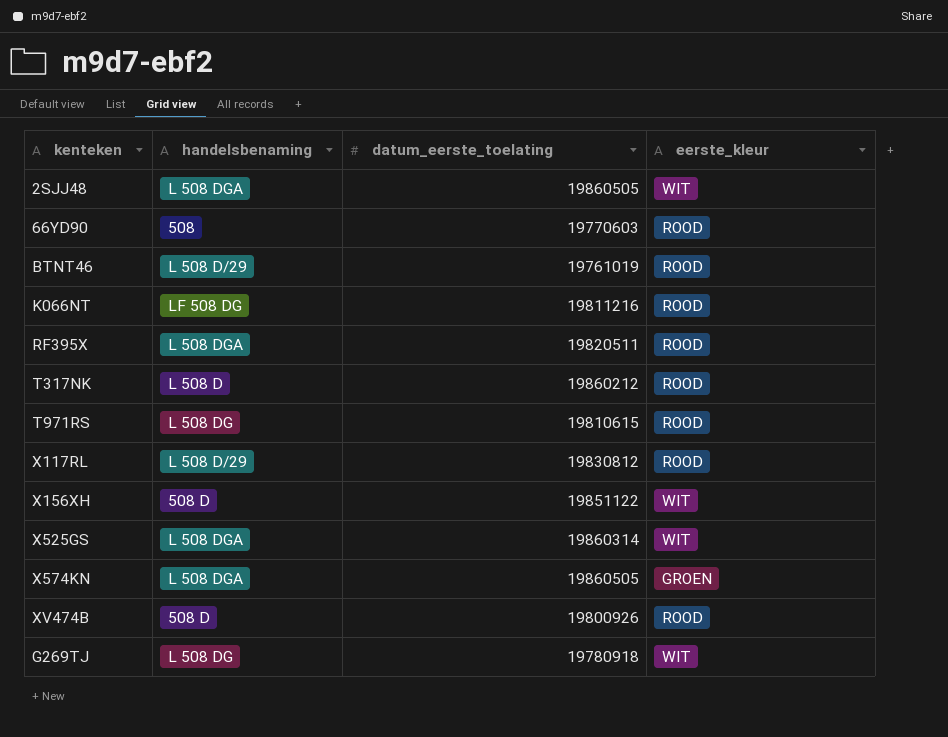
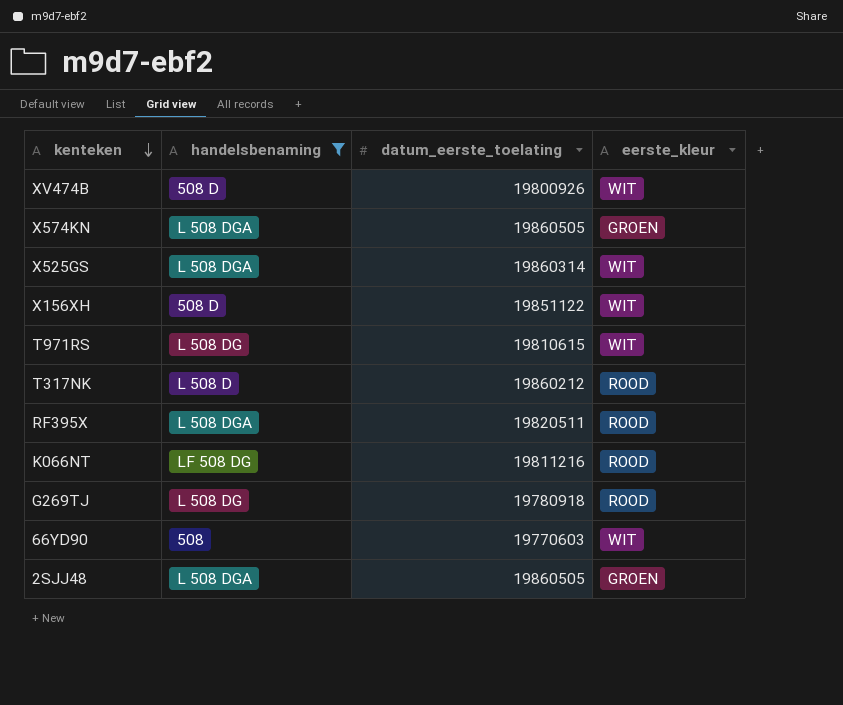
filter: none -> handelsbenaming != L 508 D/29
row order: none -> kenteken descending
XV474B | eerste_kleur: ROOD -> WIT
T971RS | eerste_kleur: ROOD -> WIT
G269TJ | eerste_kleur: WIT -> ROOD
66YD90 | eerste_kleur: ROOD -> WIT
2SJJ48 | eerste_kleur: WIT -> GROEN

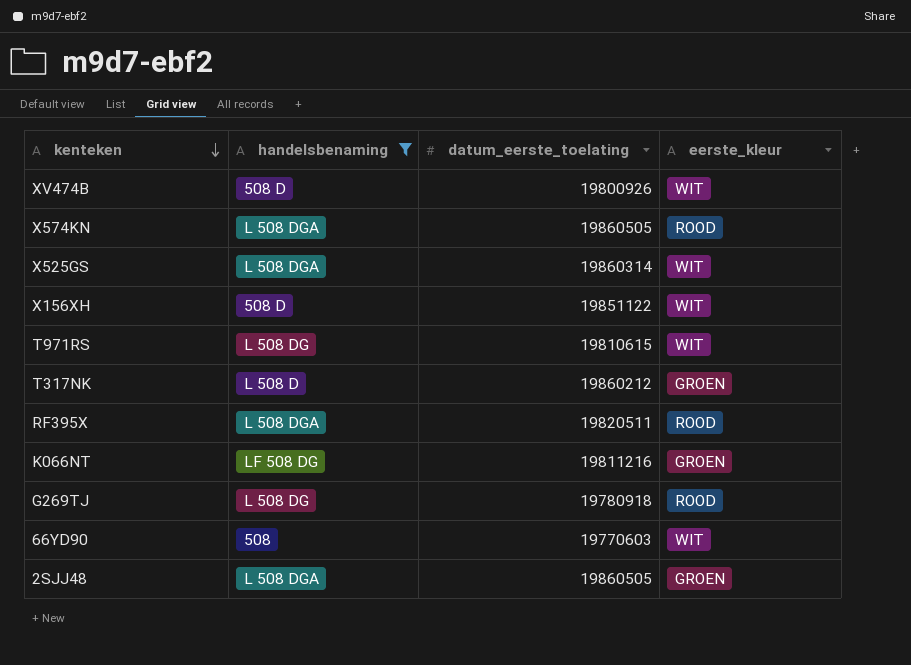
X574KN | eerste_kleur: GROEN -> ROOD
T317NK | eerste_kleur: ROOD -> GROEN
K066NT | eerste_kleur: ROOD -> GROEN

